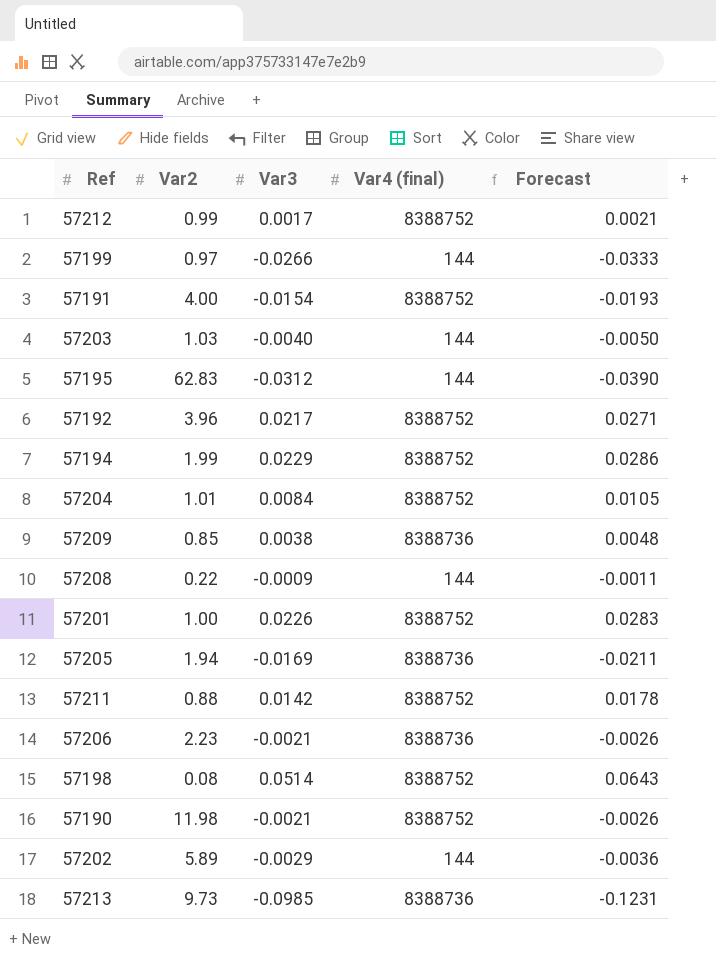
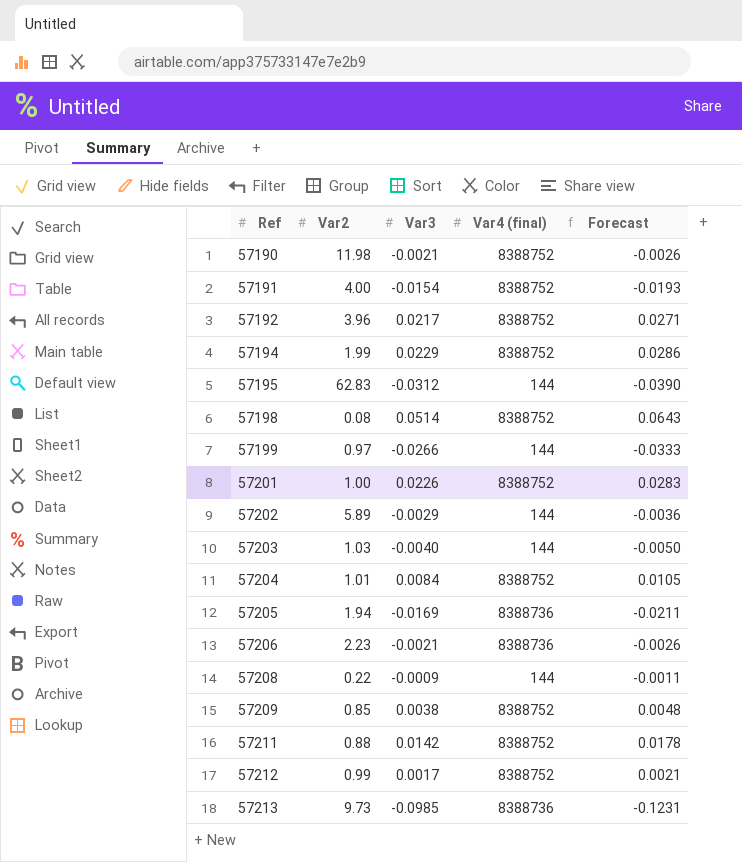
row order: none -> Ref ascending
57209 | Var4 (final): 8388736 -> 8388752

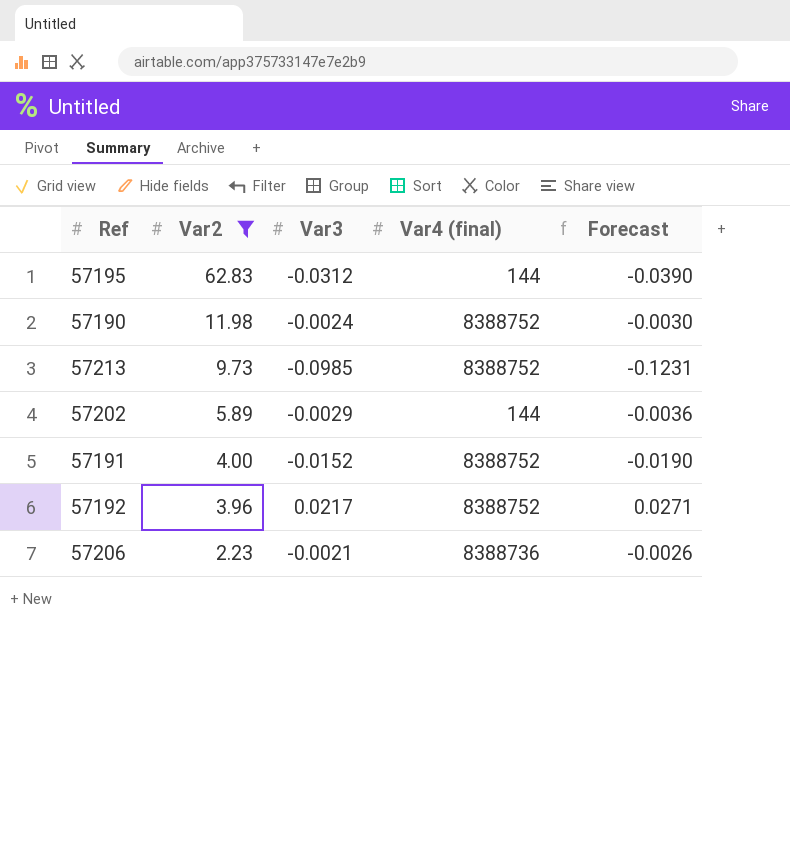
filter: none -> Var2 >= 2.23
row order: Ref ascending -> Var2 descending
57190 | Var3: -0.0021 -> -0.0024
57190 | Forecast: -0.0026 -> -0.0030
57213 | Var4 (final): 8388736 -> 8388752
57191 | Var3: -0.0154 -> -0.0152
57191 | Forecast: -0.0193 -> -0.0190

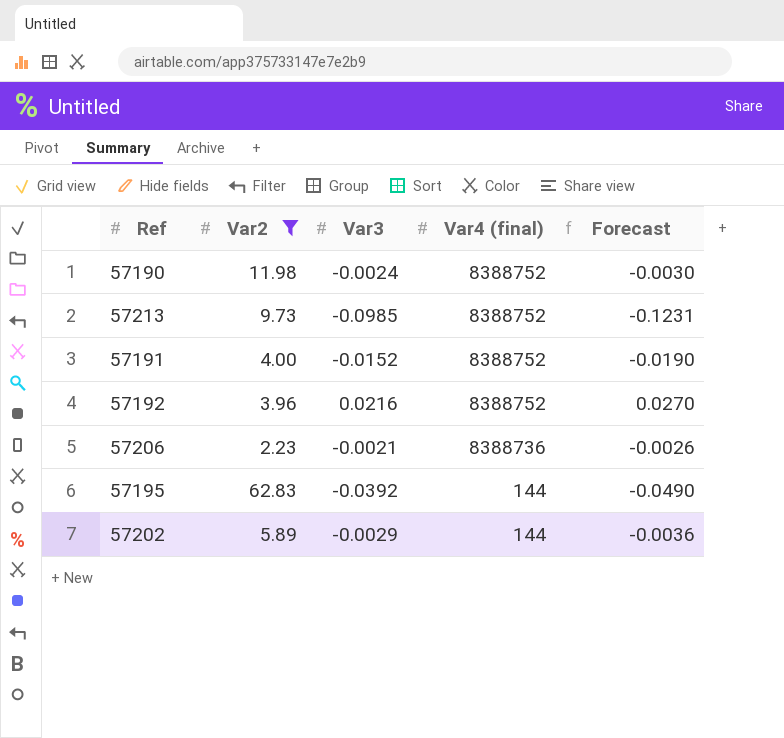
row order: Var2 descending -> Var4 (final) descending
57192 | Var3: 0.0217 -> 0.0216
57192 | Forecast: 0.0271 -> 0.0270
57195 | Var3: -0.0312 -> -0.0392
57195 | Forecast: -0.0390 -> -0.0490

